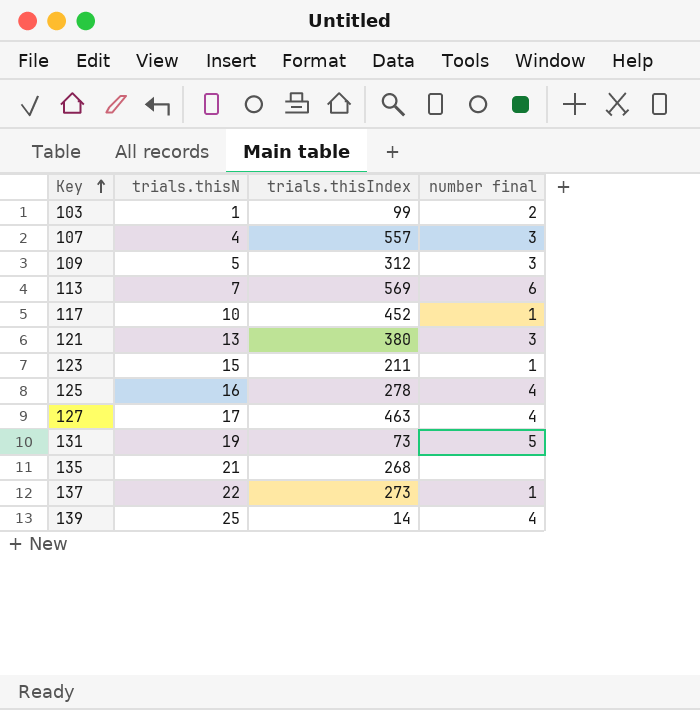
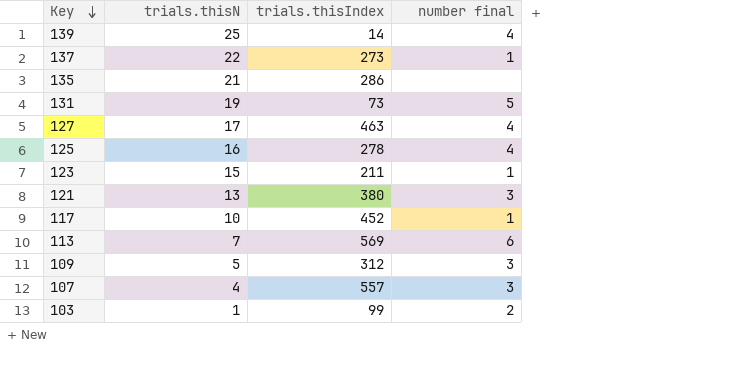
row order: Key ascending -> Key descending
135 | trials.thisIndex: 268 -> 286

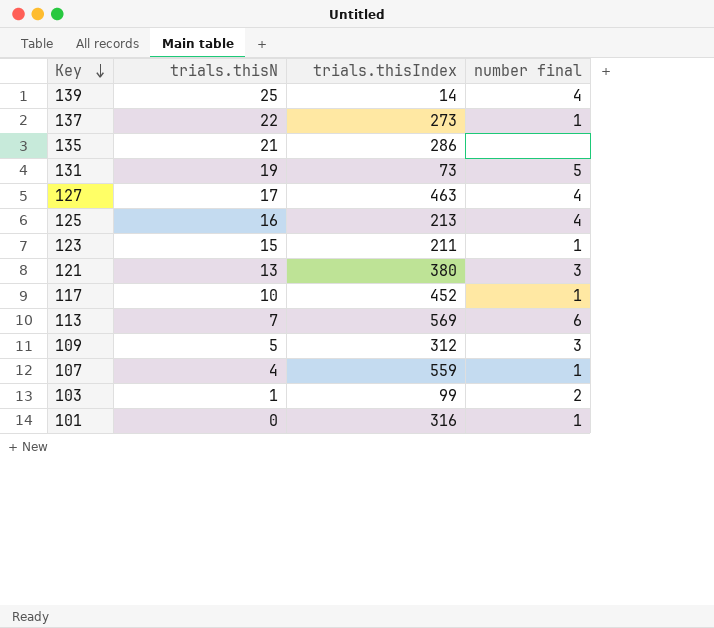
125 | trials.thisIndex: 278 -> 213
107 | trials.thisIndex: 557 -> 559
107 | number final: 3 -> 1
row 101: none -> 0 | 316 | 1

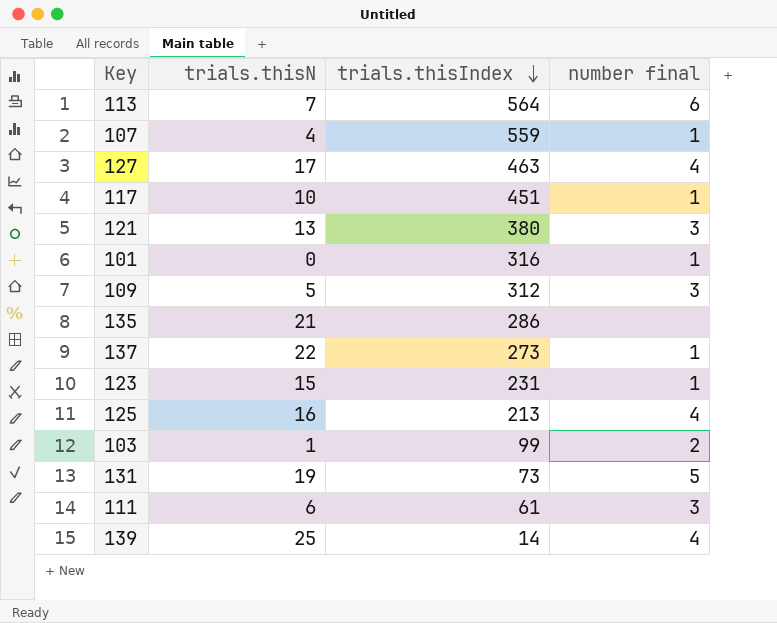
row order: Key descending -> trials.thisIndex descending
113 | trials.thisIndex: 569 -> 564
117 | trials.thisIndex: 452 -> 451
123 | trials.thisIndex: 211 -> 231
row 111: none -> 6 | 61 | 3

